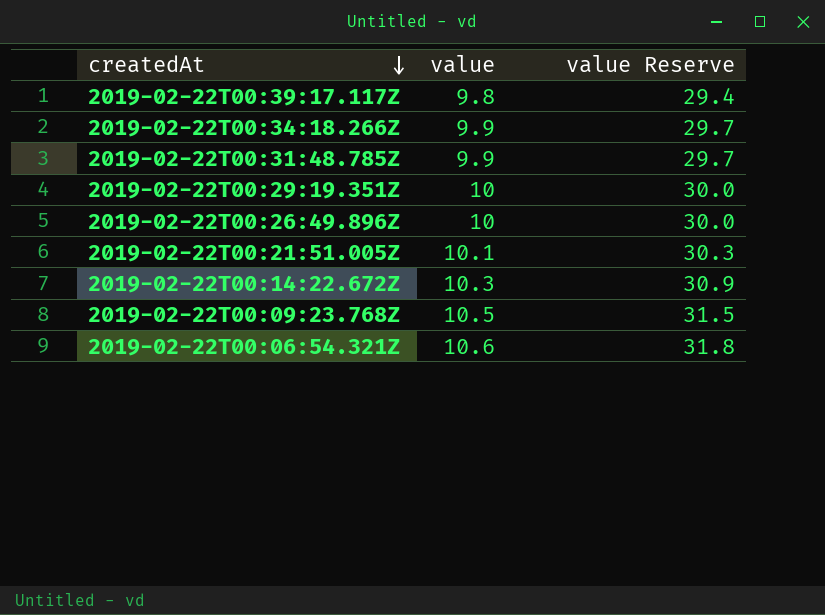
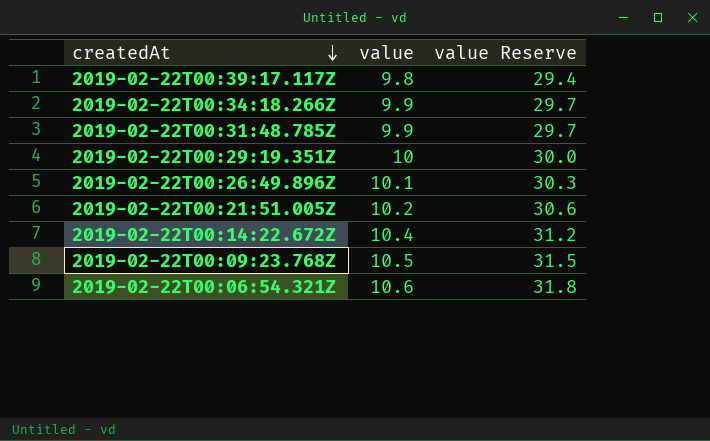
2019-02-22T00:26:49.896Z | value: 10 -> 10.1
2019-02-22T00:26:49.896Z | value Reserve: 30.0 -> 30.3
2019-02-22T00:21:51.005Z | value: 10.1 -> 10.2
2019-02-22T00:21:51.005Z | value Reserve: 30.3 -> 30.6
2019-02-22T00:14:22.672Z | value: 10.3 -> 10.4
2019-02-22T00:14:22.672Z | value Reserve: 30.9 -> 31.2

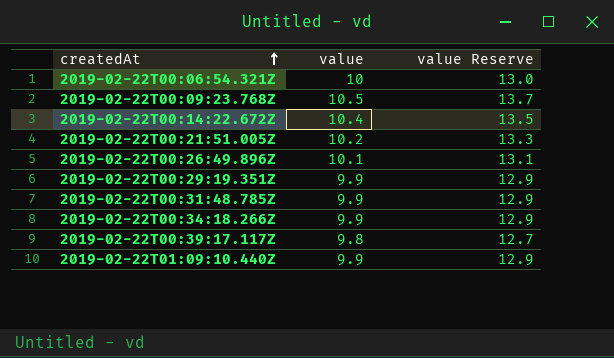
row order: createdAt descending -> createdAt ascending
column value Reserve | formula: [value] * 3 -> [value] * 1.3
2019-02-22T00:06:54.321Z | value: 10.6 -> 10
2019-02-22T00:29:19.351Z | value: 10 -> 9.9
row 2019-02-22T01:09:10.440Z: none -> 9.9 | 12.9

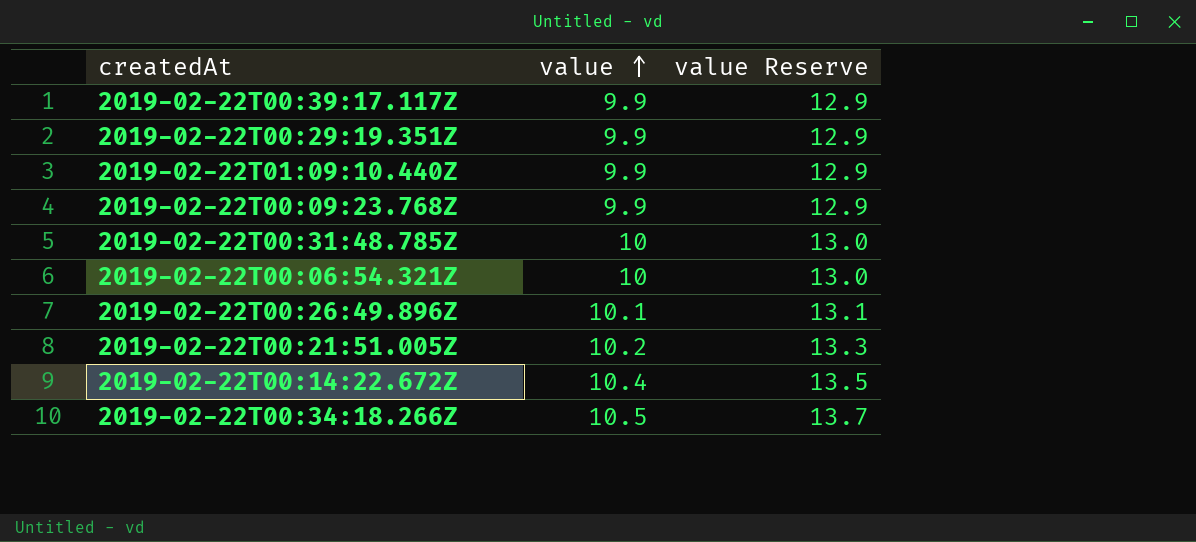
row order: createdAt ascending -> value ascending
2019-02-22T00:39:17.117Z | value: 9.8 -> 9.9
2019-02-22T00:39:17.117Z | value Reserve: 12.7 -> 12.9
2019-02-22T00:09:23.768Z | value: 10.5 -> 9.9
2019-02-22T00:09:23.768Z | value Reserve: 13.7 -> 12.9
2019-02-22T00:31:48.785Z | value: 9.9 -> 10
2019-02-22T00:31:48.785Z | value Reserve: 12.9 -> 13.0
2019-02-22T00:34:18.266Z | value: 9.9 -> 10.5
2019-02-22T00:34:18.266Z | value Reserve: 12.9 -> 13.7

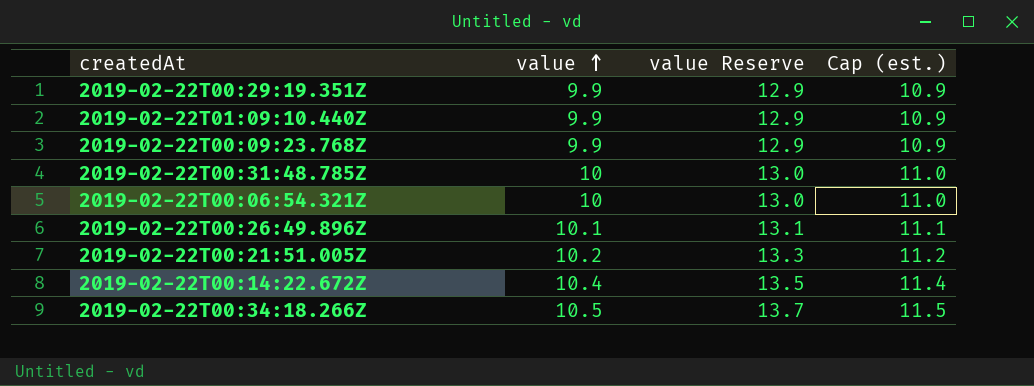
column Cap (est.) | formula: none -> [value] + 1
row 2019-02-22T00:39:17.117Z: 9.9 | 12.9 -> none

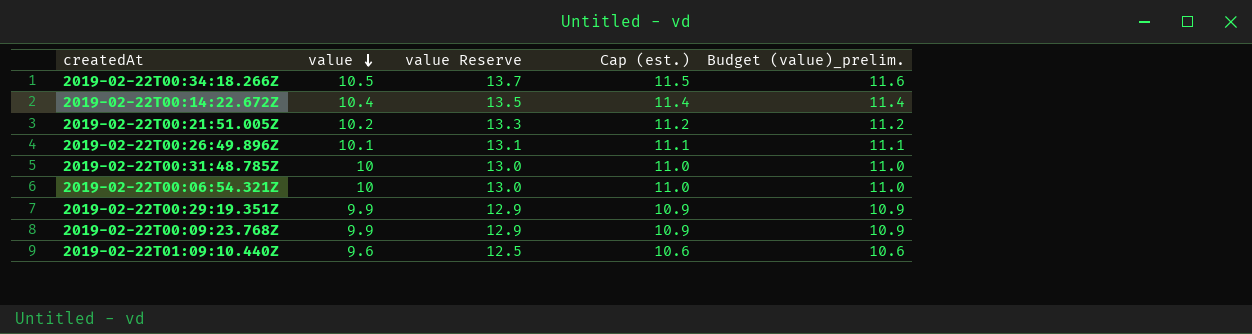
row order: value ascending -> value descending
column Budget (value)_prelim. | formula: none -> [value] * 1.1
2019-02-22T01:09:10.440Z | value: 9.9 -> 9.6
2019-02-22T01:09:10.440Z | value Reserve: 12.9 -> 12.5
2019-02-22T01:09:10.440Z | Cap (est.): 10.9 -> 10.6

